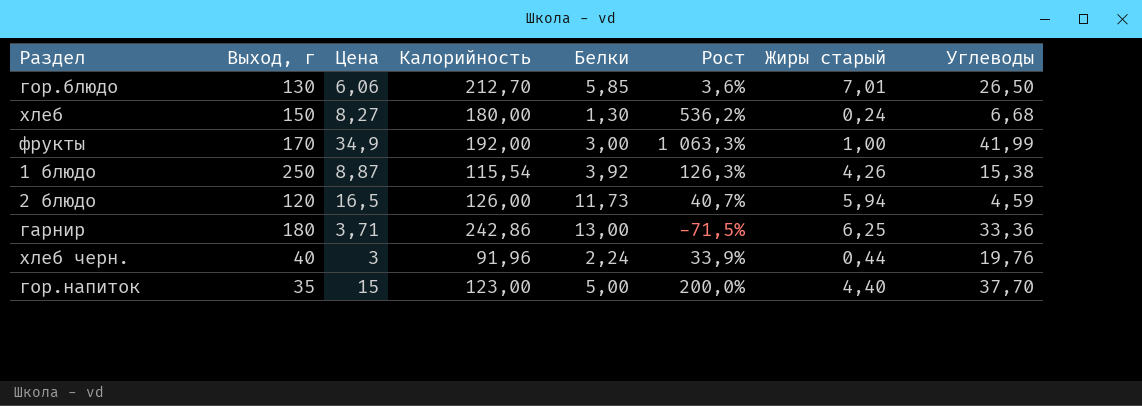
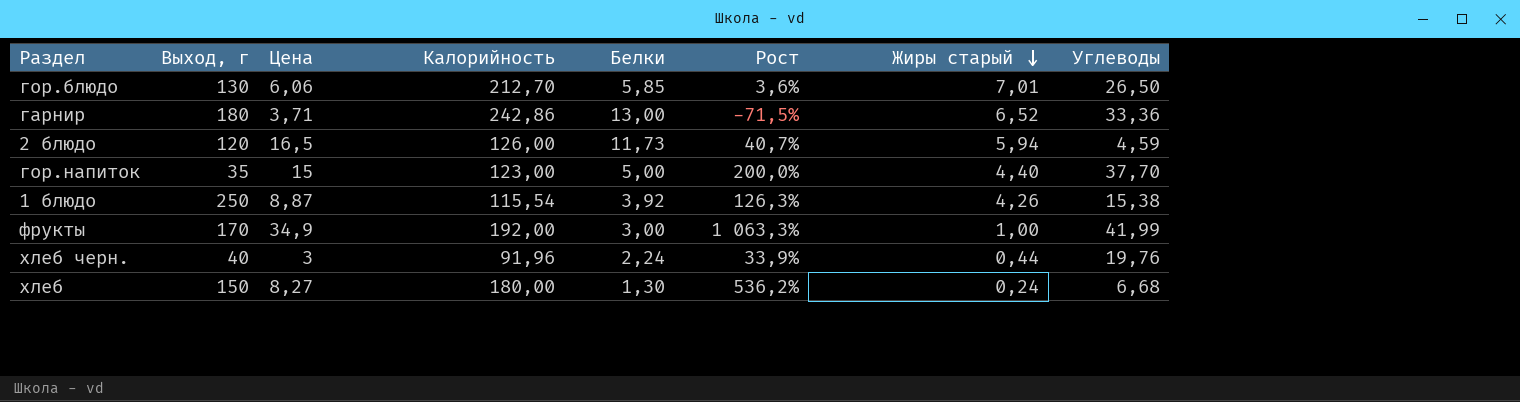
row order: none -> Жиры старый descending
гарнир | Жиры старый: 6,25 -> 6,52

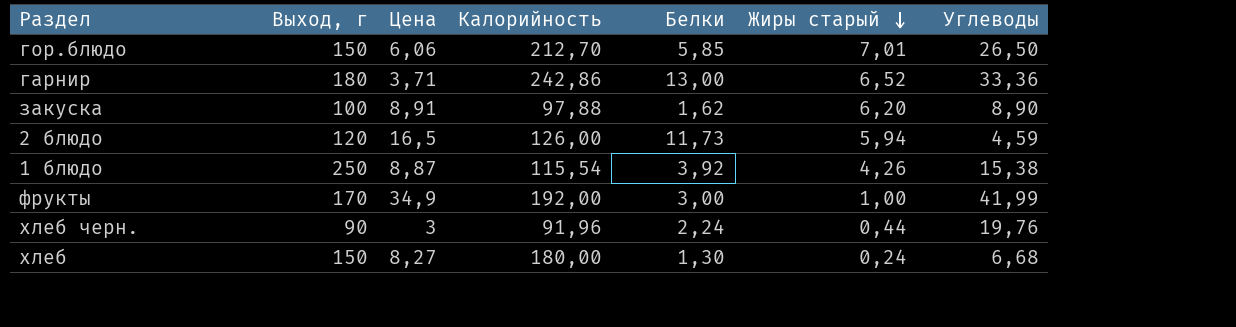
column Рост | formula: ([Цена] - [Белки]) / [Белки] -> none
row гор.напиток: 35 | 15 | 123,00 | 5,00 | 200,0% | 4,40 | 37,70 -> none
гор.блюдо | Выход, г: 130 -> 150
row закуска: none -> 100 | 8,91 | 97,88 | 1,62 | 6,20 | 8,90
хлеб черн. | Выход, г: 40 -> 90

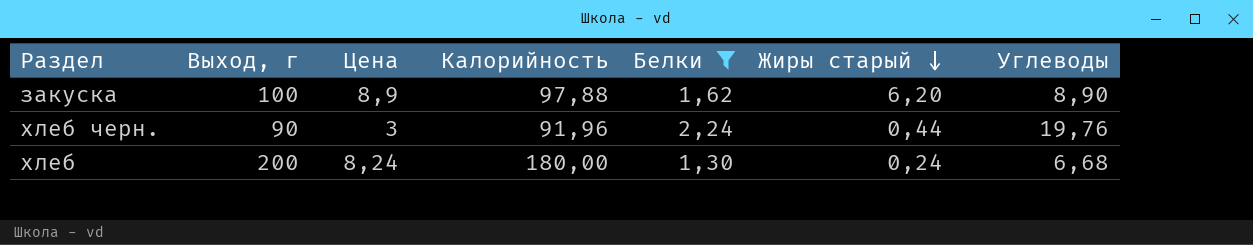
filter: none -> Белки <= 2,24
закуска | Цена: 8,91 -> 8,9
хлеб | Выход, г: 150 -> 200
хлеб | Цена: 8,27 -> 8,24

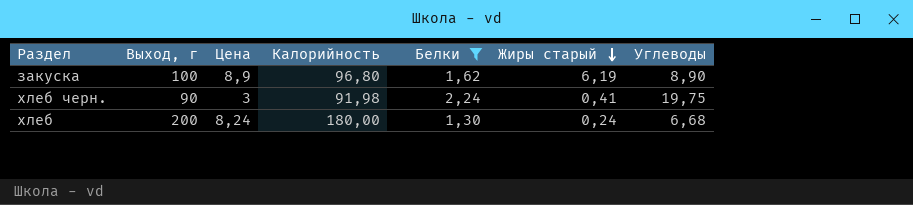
закуска | Калорийность: 97,88 -> 96,80
закуска | Жиры старый: 6,20 -> 6,19
хлеб черн. | Калорийность: 91,96 -> 91,98
хлеб черн. | Жиры старый: 0,44 -> 0,41
хлеб черн. | Углеводы: 19,76 -> 19,75

